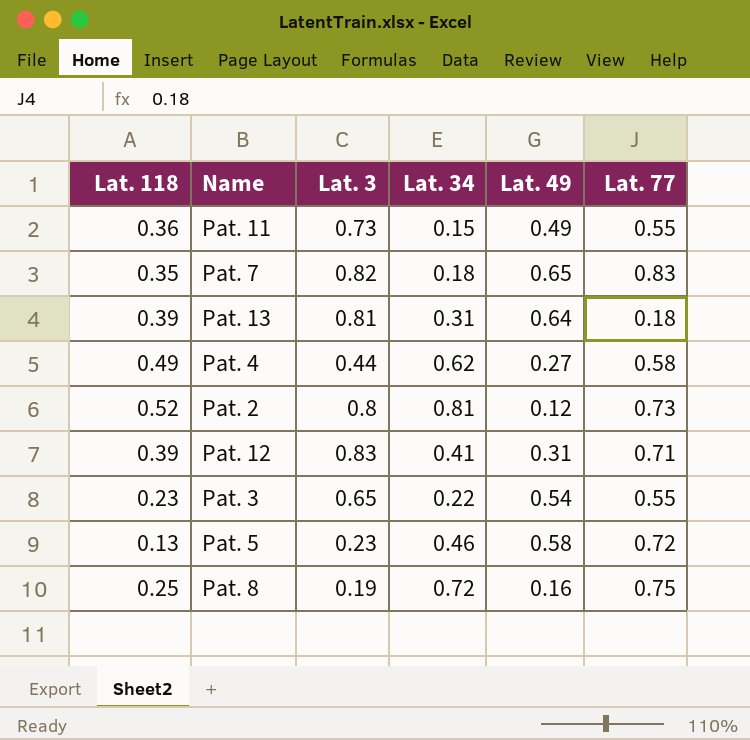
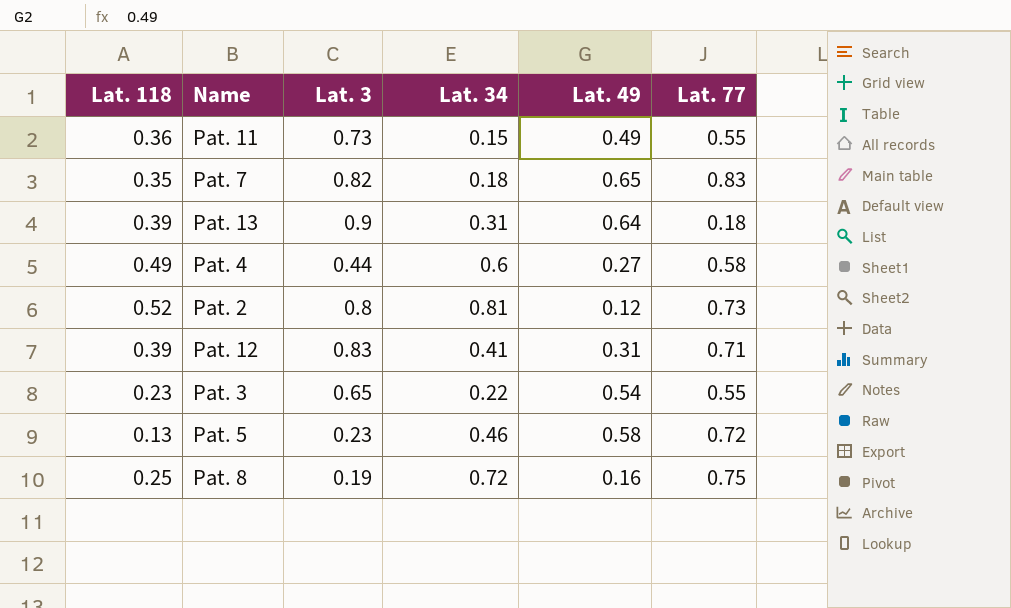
Pat. 13 | Lat. 3: 0.81 -> 0.9
Pat. 4 | Lat. 34: 0.62 -> 0.6

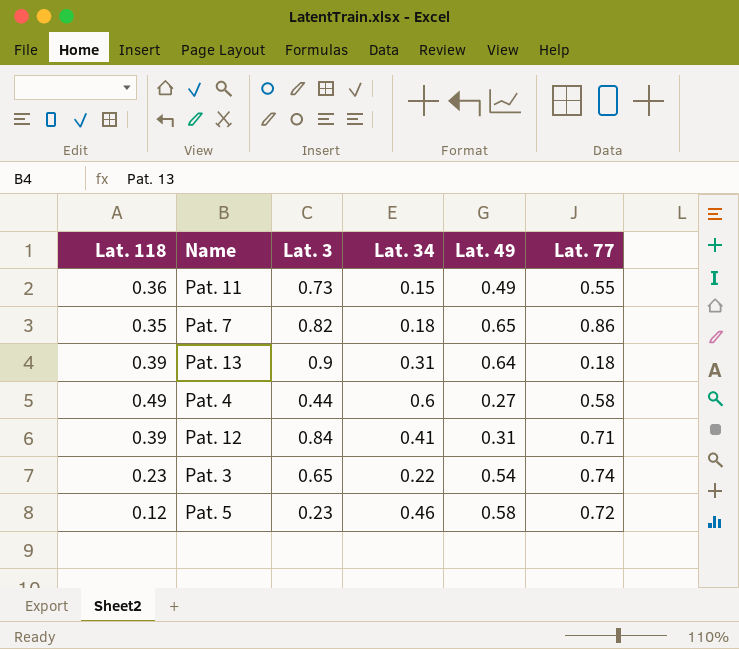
row Pat. 2: 0.52 | 0.8 | 0.81 | 0.12 | 0.73 -> none
row Pat. 8: 0.25 | 0.19 | 0.72 | 0.16 | 0.75 -> none
Pat. 7 | Lat. 77: 0.83 -> 0.86
Pat. 12 | Lat. 3: 0.83 -> 0.84
Pat. 3 | Lat. 77: 0.55 -> 0.74
Pat. 5 | Lat. 118: 0.13 -> 0.12

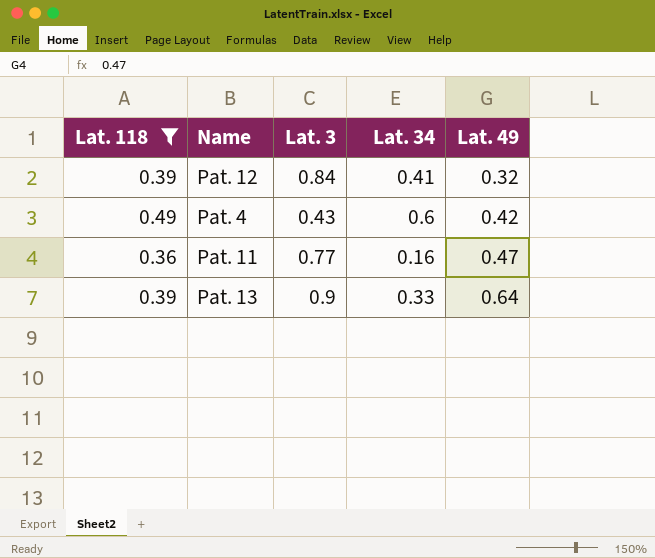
filter: none -> Lat. 118 >= 0.36
row order: none -> Lat. 49 ascending
column Lat. 77 | position: 6 -> none
Pat. 12 | Lat. 49: 0.31 -> 0.32
Pat. 4 | Lat. 3: 0.44 -> 0.43
Pat. 4 | Lat. 49: 0.27 -> 0.42
Pat. 11 | Lat. 3: 0.73 -> 0.77
Pat. 11 | Lat. 34: 0.15 -> 0.16
Pat. 11 | Lat. 49: 0.49 -> 0.47
Pat. 13 | Lat. 34: 0.31 -> 0.33

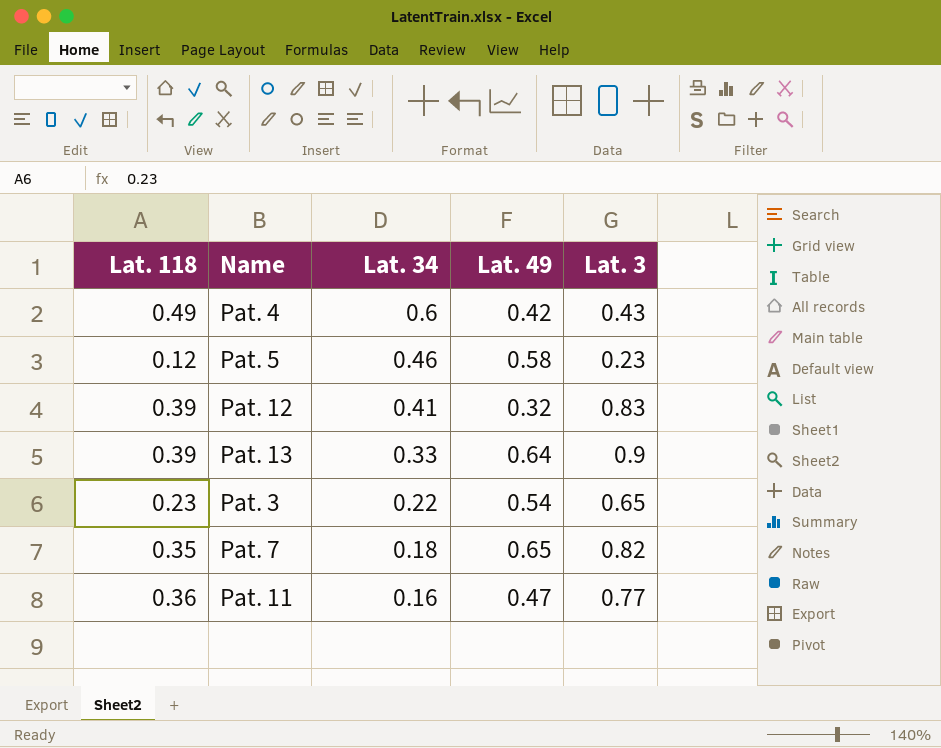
filter: Lat. 118 >= 0.36 -> none
row order: Lat. 49 ascending -> Lat. 34 descending
column Lat. 3 | position: 3 -> 5
Pat. 12 | Lat. 3: 0.84 -> 0.83

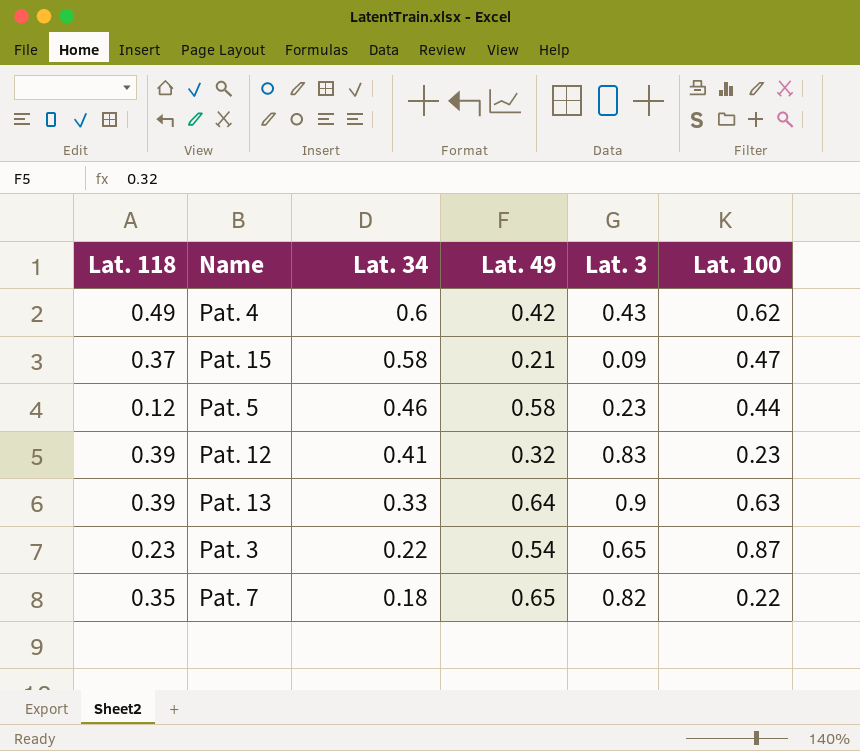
column Lat. 100 | position: none -> 6
row Pat. 11: 0.36 | 0.16 | 0.47 | 0.77 -> none
row Pat. 15: none -> 0.37 | 0.58 | 0.21 | 0.09 | 0.47

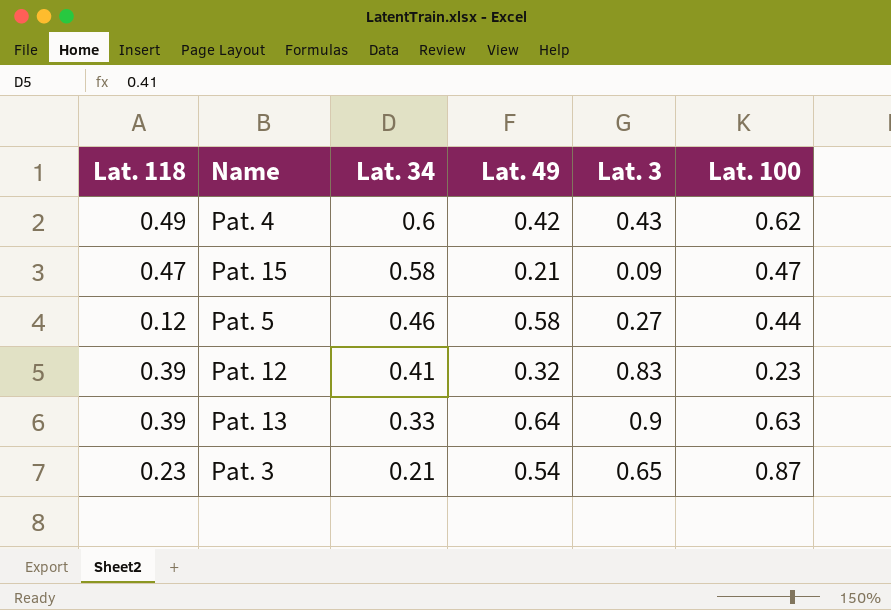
row Pat. 7: 0.35 | 0.18 | 0.65 | 0.82 | 0.22 -> none
Pat. 15 | Lat. 118: 0.37 -> 0.47
Pat. 5 | Lat. 3: 0.23 -> 0.27
Pat. 3 | Lat. 34: 0.22 -> 0.21

